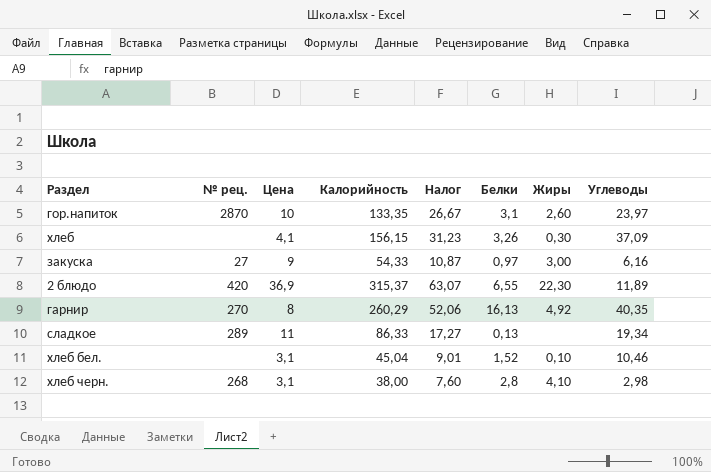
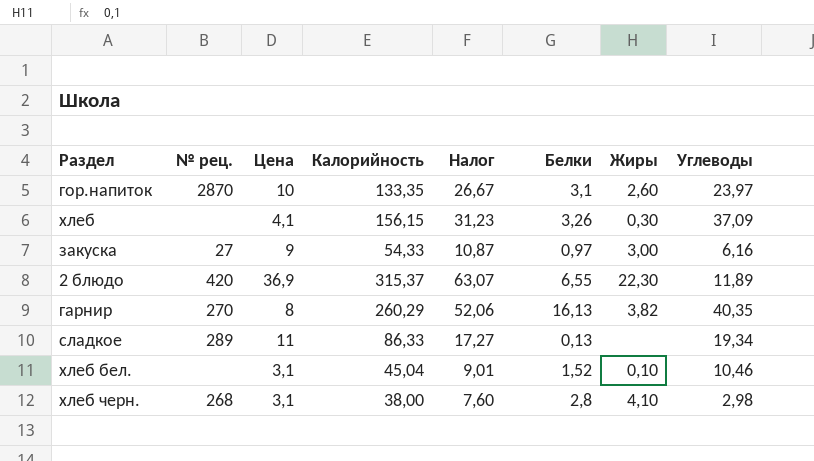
гарнир | Жиры: 4,92 -> 3,82

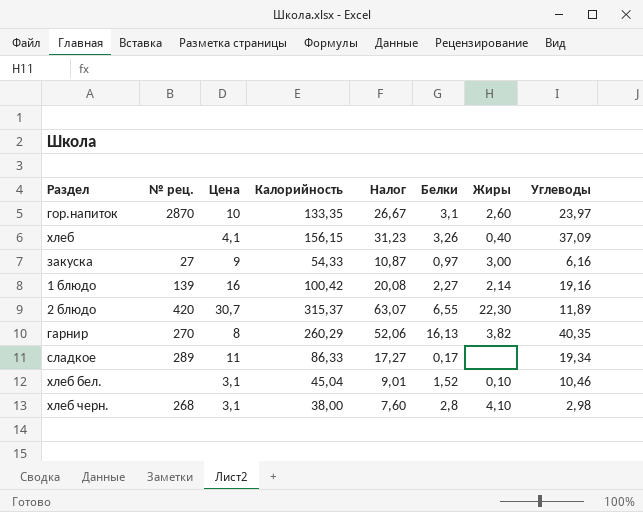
хлеб | Жиры: 0,30 -> 0,40
row 1 блюдо: none -> 139 | 16 | 100,42 | 20,08 | 2,27 | 2,14 | 19,16
2 блюдо | Цена: 36,9 -> 30,7
сладкое | Белки: 0,13 -> 0,17

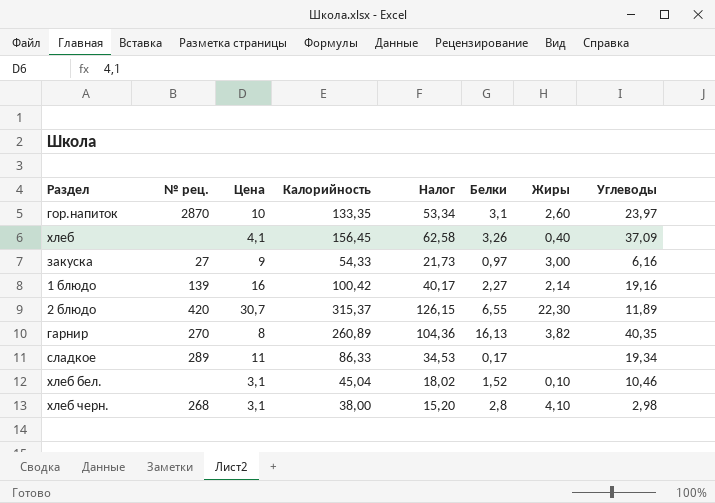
column Налог | formula: [Калорийность] * 0,2 -> [Калорийность] * 0,4
хлеб | Калорийность: 156,15 -> 156,45
гарнир | Калорийность: 260,29 -> 260,89

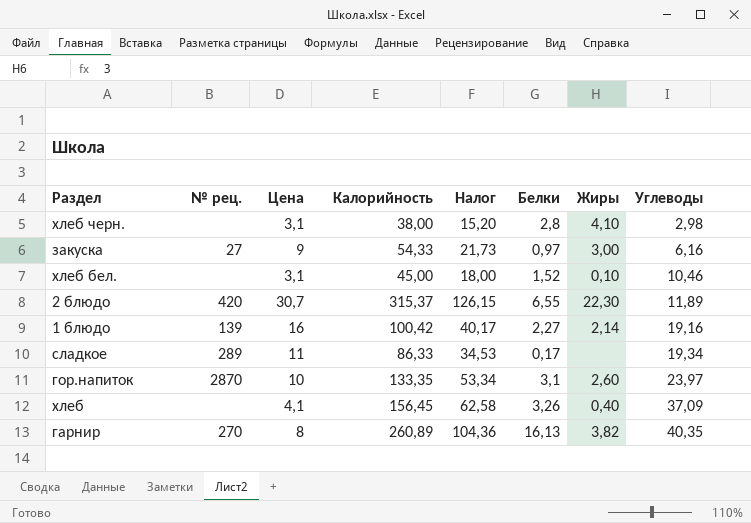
row order: none -> Углеводы ascending
хлеб черн. | № рец.: 268 -> none
хлеб бел. | Калорийность: 45,04 -> 45,00
хлеб бел. | Налог: 18,02 -> 18,00

